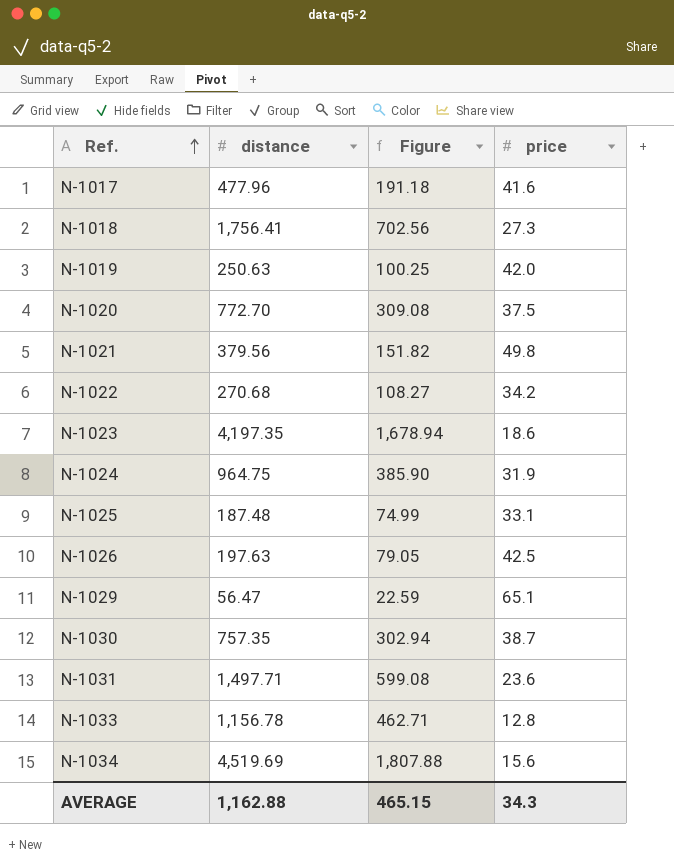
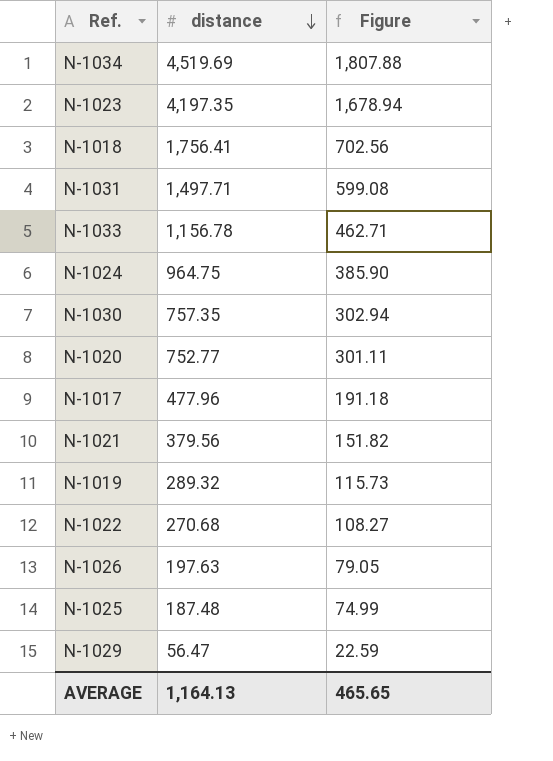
row order: Ref. ascending -> distance descending
column price | position: 4 -> none
N-1020 | distance: 772.70 -> 752.77
N-1020 | Figure: 309.08 -> 301.11
N-1019 | distance: 250.63 -> 289.32
N-1019 | Figure: 100.25 -> 115.73
AVERAGE | distance: 1,162.88 -> 1,164.13
AVERAGE | Figure: 465.15 -> 465.65

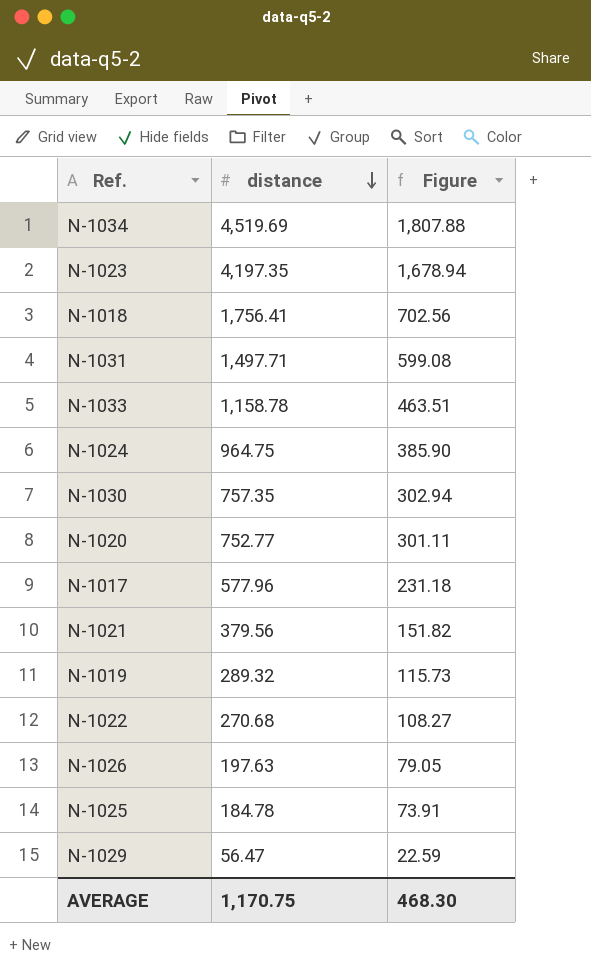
N-1033 | distance: 1,156.78 -> 1,158.78
N-1033 | Figure: 462.71 -> 463.51
N-1017 | distance: 477.96 -> 577.96
N-1017 | Figure: 191.18 -> 231.18
N-1025 | distance: 187.48 -> 184.78
N-1025 | Figure: 74.99 -> 73.91
AVERAGE | distance: 1,164.13 -> 1,170.75
AVERAGE | Figure: 465.65 -> 468.30

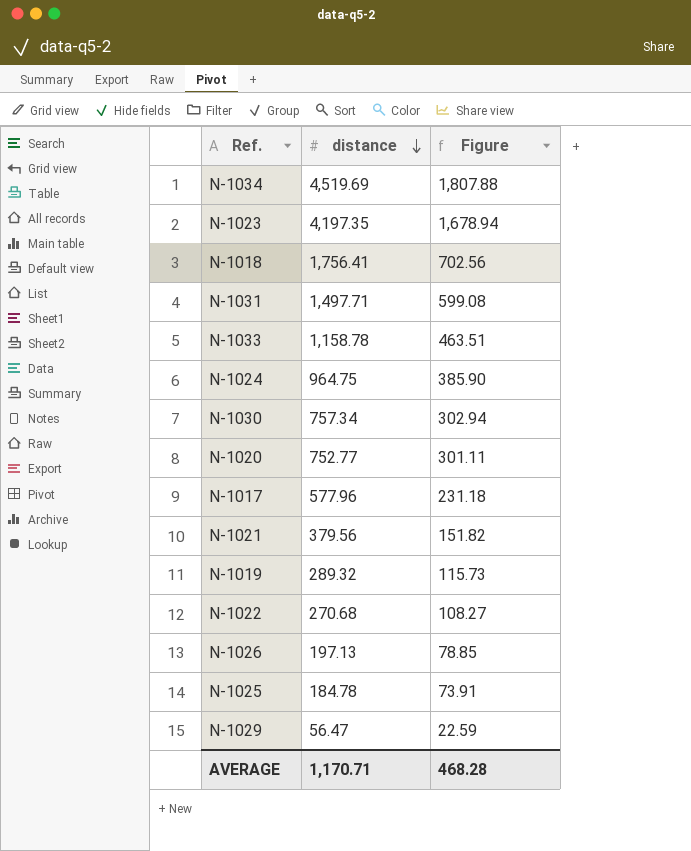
N-1030 | distance: 757.35 -> 757.34
N-1026 | distance: 197.63 -> 197.13
N-1026 | Figure: 79.05 -> 78.85
AVERAGE | distance: 1,170.75 -> 1,170.71
AVERAGE | Figure: 468.30 -> 468.28

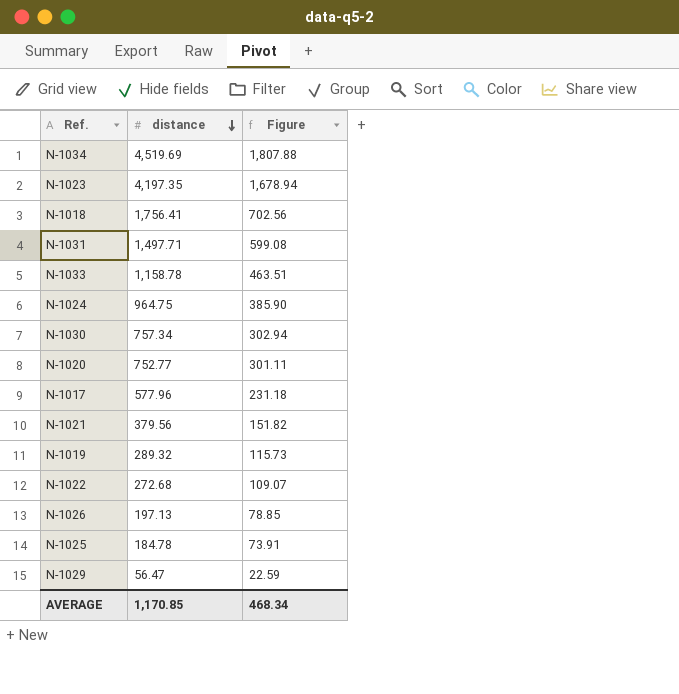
N-1022 | distance: 270.68 -> 272.68
N-1022 | Figure: 108.27 -> 109.07
AVERAGE | distance: 1,170.71 -> 1,170.85
AVERAGE | Figure: 468.28 -> 468.34

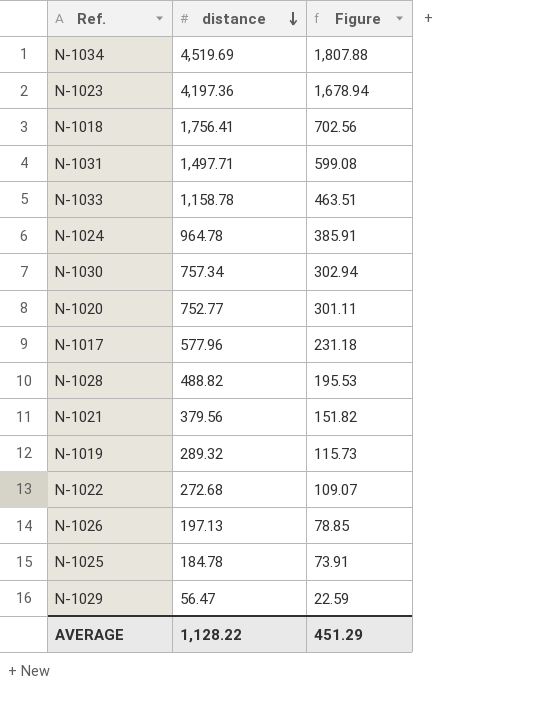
N-1023 | distance: 4,197.35 -> 4,197.36
N-1024 | distance: 964.75 -> 964.78
N-1024 | Figure: 385.90 -> 385.91
row N-1028: none -> 488.82 | 195.53
AVERAGE | distance: 1,170.85 -> 1,128.22
AVERAGE | Figure: 468.34 -> 451.29

